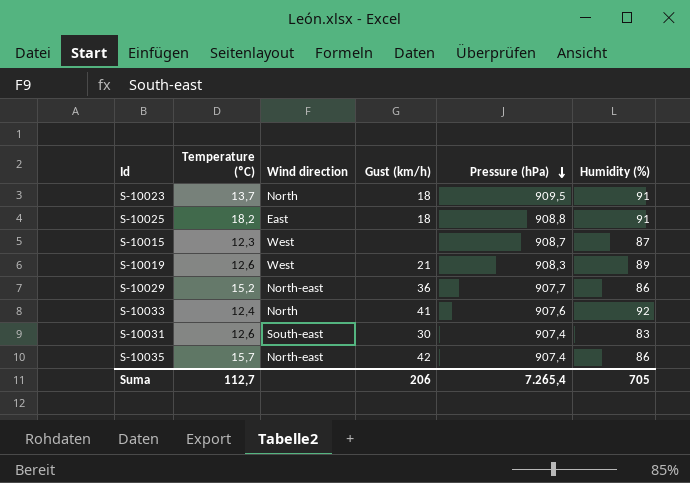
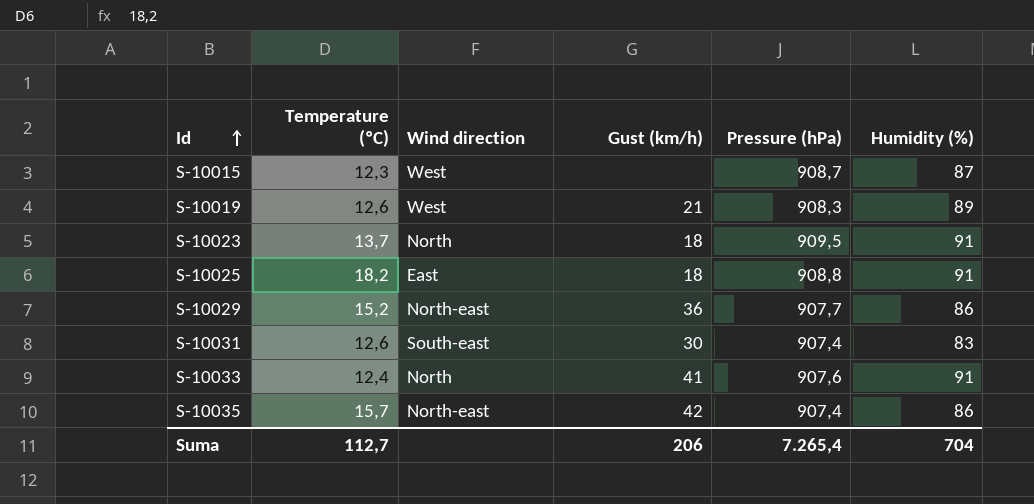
row order: Pressure (hPa) descending -> Id ascending
S-10033 | Humidity (%): 92 -> 91
Suma | Humidity (%): 705 -> 704

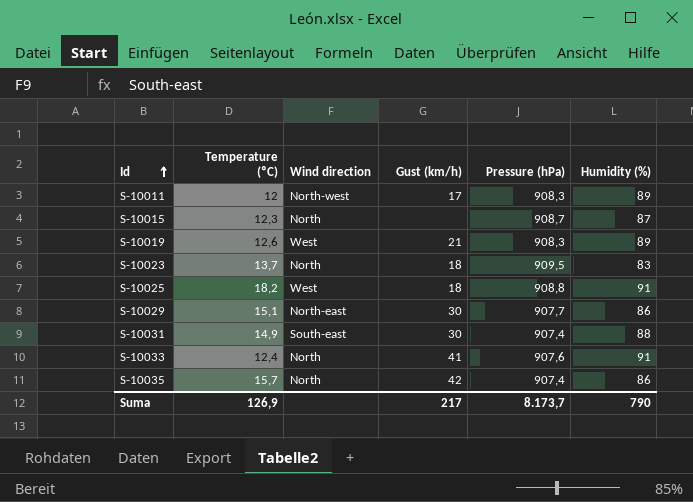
row S-10011: none -> 12 | North-west | 17 | 908,3 | 89
S-10015 | Wind direction: West -> North
S-10023 | Humidity (%): 91 -> 83
S-10025 | Wind direction: East -> West
S-10029 | Temperature (ºC): 15,2 -> 15,1
S-10029 | Gust (km/h): 36 -> 30
S-10031 | Temperature (ºC): 12,6 -> 14,9
S-10031 | Humidity (%): 83 -> 88
S-10035 | Wind direction: North-east -> North
Suma | Temperature (ºC): 112,7 -> 126,9
Suma | Gust (km/h): 206 -> 217
Suma | Pressure (hPa): 7.265,4 -> 8.173,7
Suma | Humidity (%): 704 -> 790

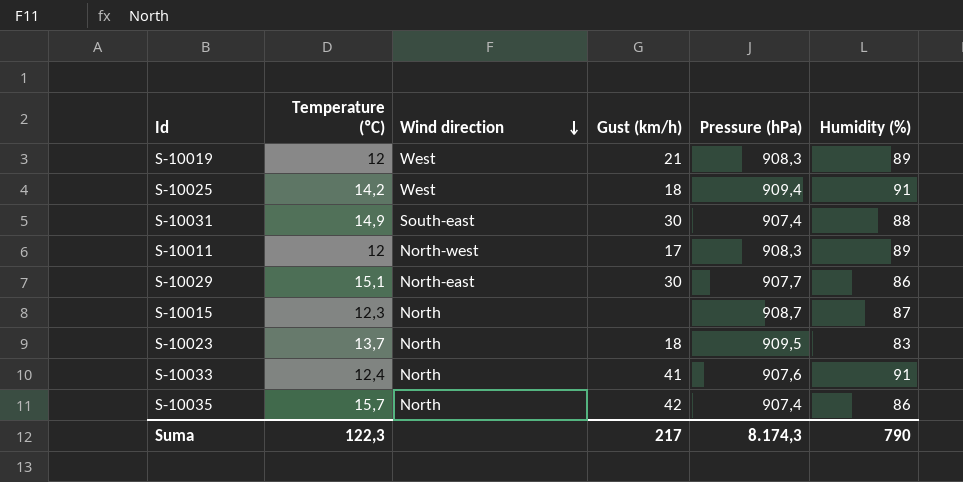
row order: Id ascending -> Wind direction descending
S-10019 | Temperature (ºC): 12,6 -> 12
S-10025 | Temperature (ºC): 18,2 -> 14,2
S-10025 | Pressure (hPa): 908,8 -> 909,4
Suma | Temperature (ºC): 126,9 -> 122,3
Suma | Pressure (hPa): 8.173,7 -> 8.174,3

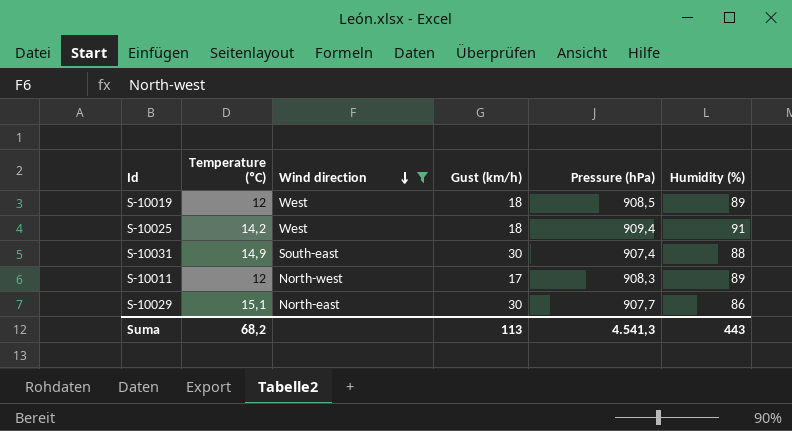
filter: none -> Wind direction != North
S-10019 | Gust (km/h): 21 -> 18
S-10019 | Pressure (hPa): 908,3 -> 908,5
Suma | Temperature (ºC): 122,3 -> 68,2
Suma | Gust (km/h): 217 -> 113
Suma | Pressure (hPa): 8.174,3 -> 4.541,3
Suma | Humidity (%): 790 -> 443

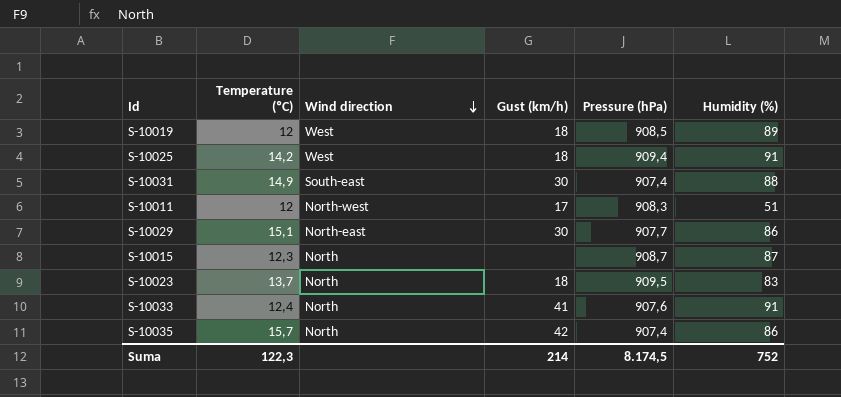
filter: Wind direction != North -> none
S-10011 | Humidity (%): 89 -> 51
Suma | Temperature (ºC): 68,2 -> 122,3
Suma | Gust (km/h): 113 -> 214
Suma | Pressure (hPa): 4.541,3 -> 8.174,5
Suma | Humidity (%): 443 -> 752

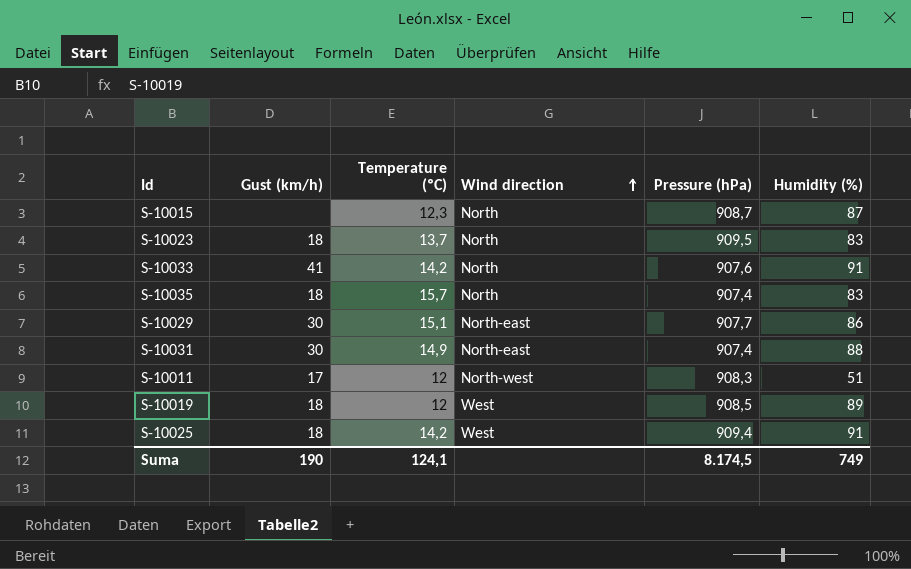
row order: Wind direction descending -> Wind direction ascending
column Gust (km/h) | position: 4 -> 2
S-10033 | Temperature (ºC): 12,4 -> 14,2
S-10035 | Gust (km/h): 42 -> 18
S-10035 | Humidity (%): 86 -> 83
S-10031 | Wind direction: South-east -> North-east
Suma | Gust (km/h): 214 -> 190
Suma | Temperature (ºC): 122,3 -> 124,1
Suma | Humidity (%): 752 -> 749

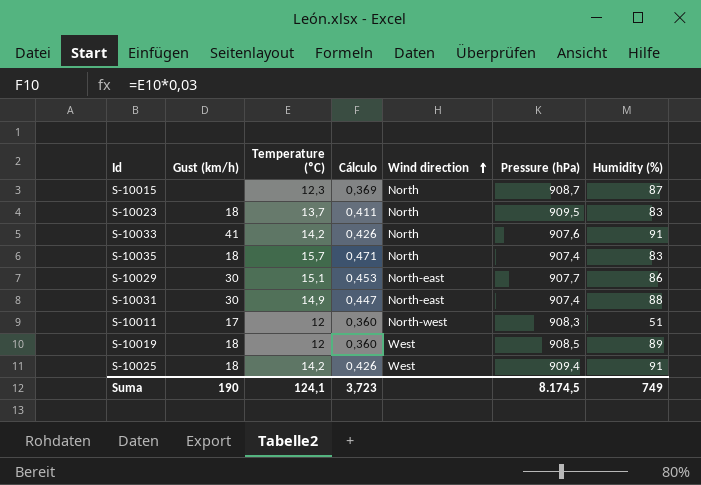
column Cálculo | formula: none -> [Temperature (ºC)] * 0,03

